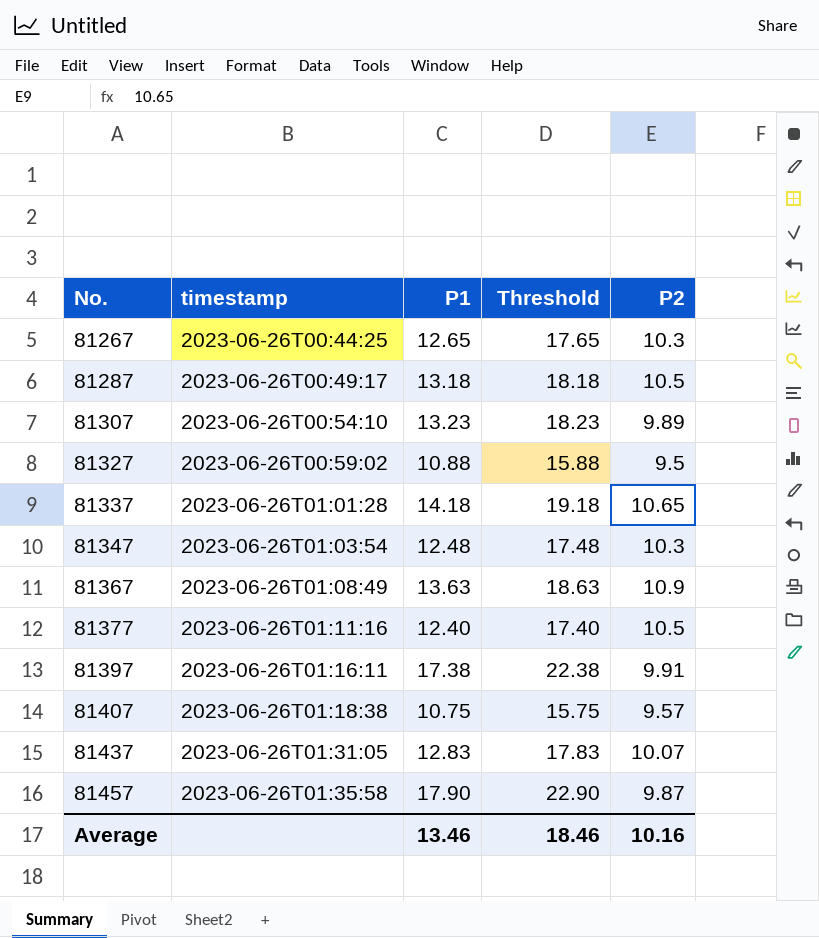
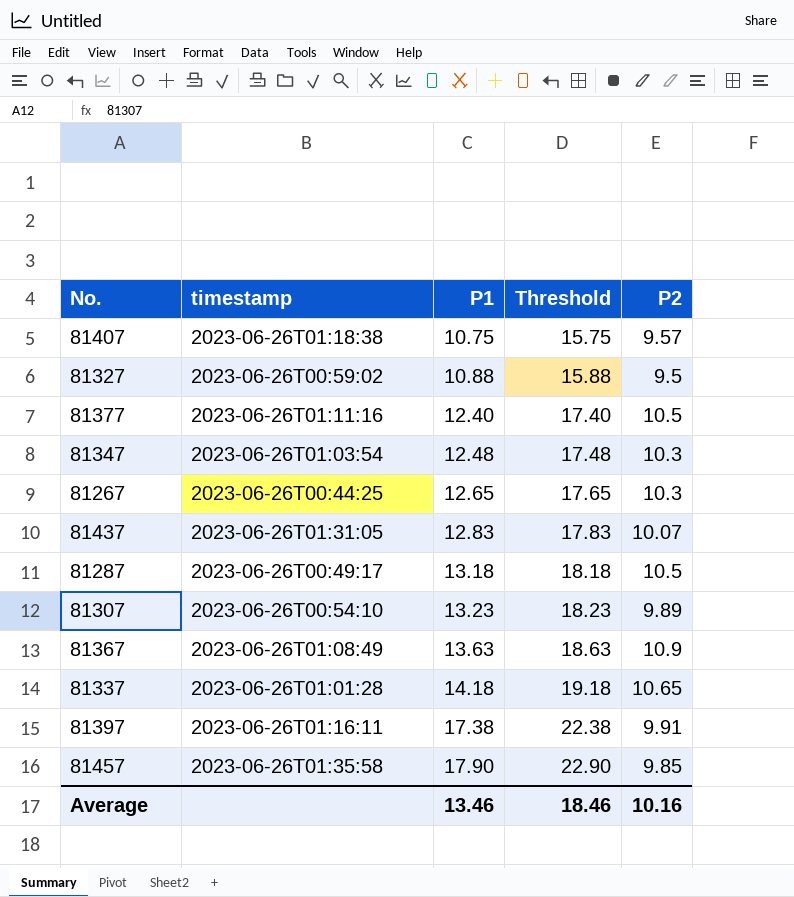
row order: No. ascending -> P1 ascending
81457 | P2: 9.87 -> 9.85

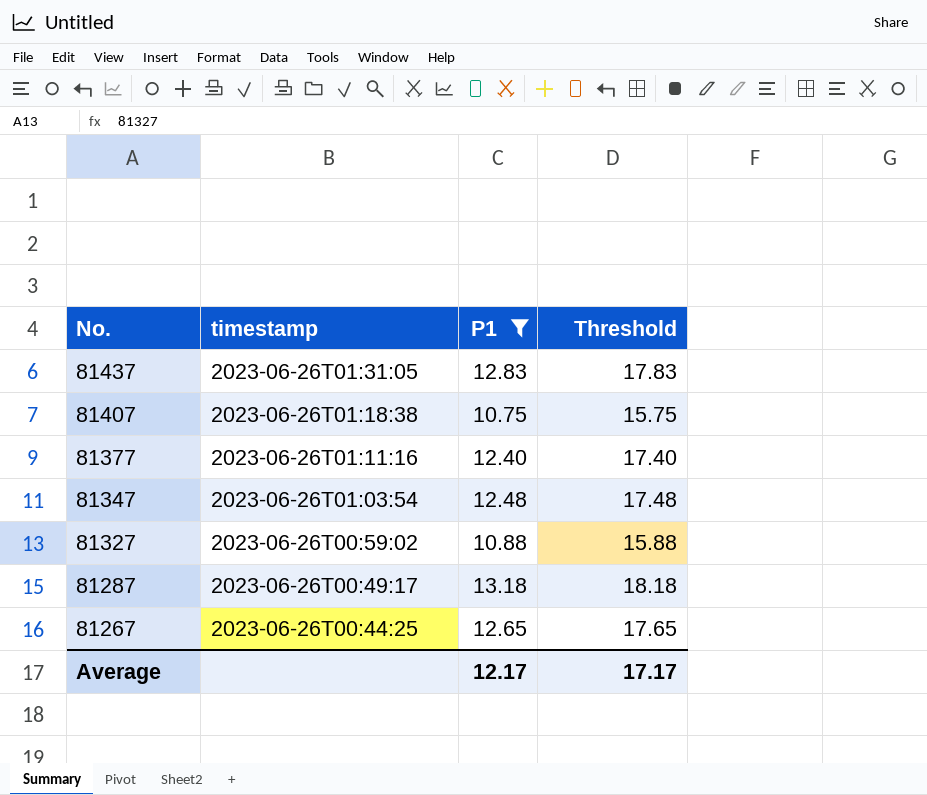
filter: none -> P1 <= 13.18
row order: P1 ascending -> No. descending
column P2 | position: 5 -> none
Average | P1: 13.46 -> 12.17
Average | Threshold: 18.46 -> 17.17

